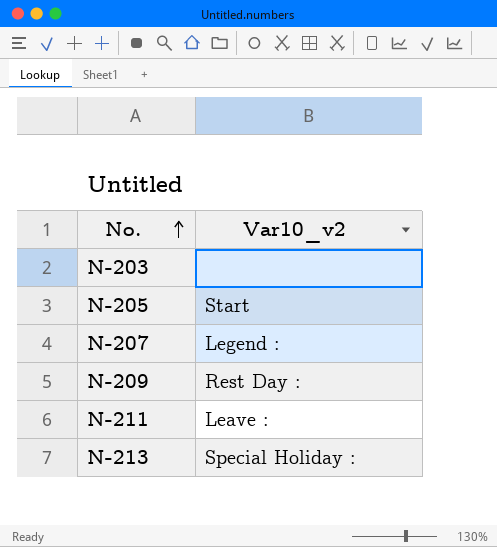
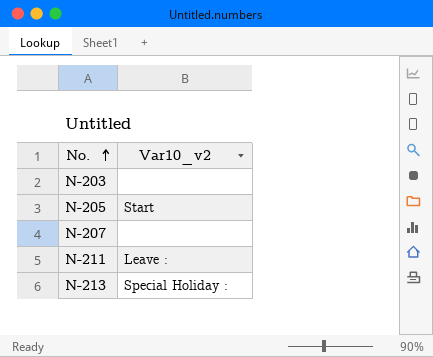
row N-209: Rest Day : -> none
N-207 | Var10_v2: Legend : -> none

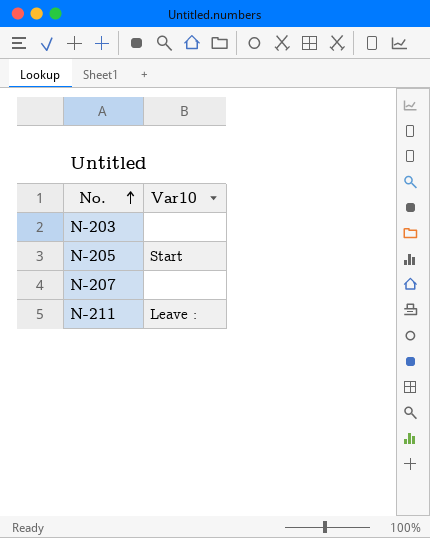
column name: Var10_v2 -> Var10
row N-213: Special Holiday : -> none

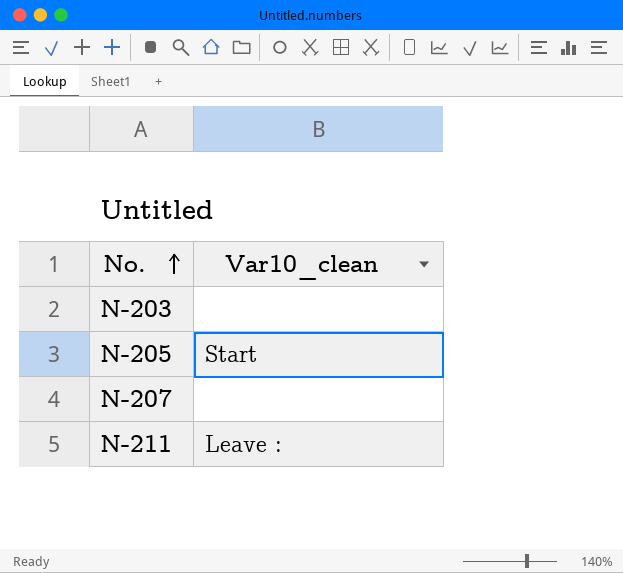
column name: Var10 -> Var10_clean

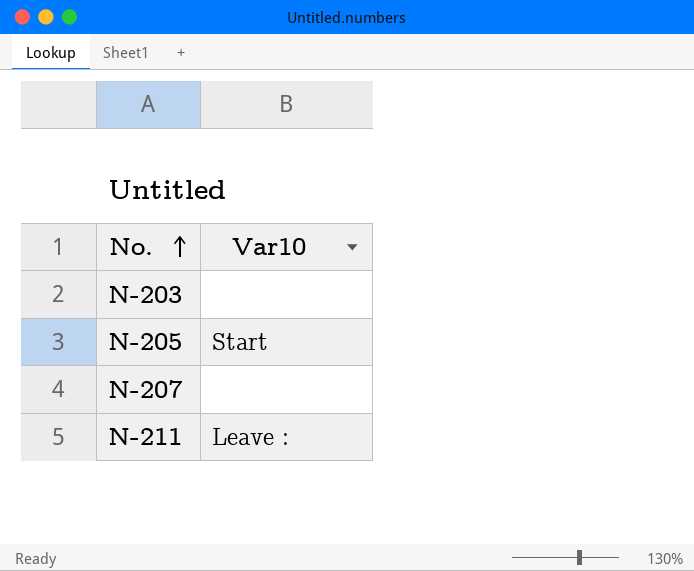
column name: Var10_clean -> Var10

